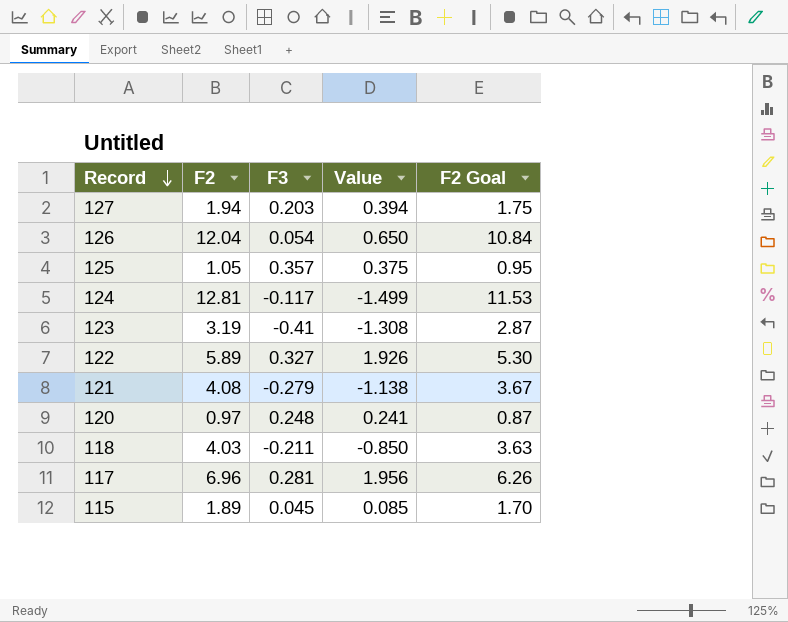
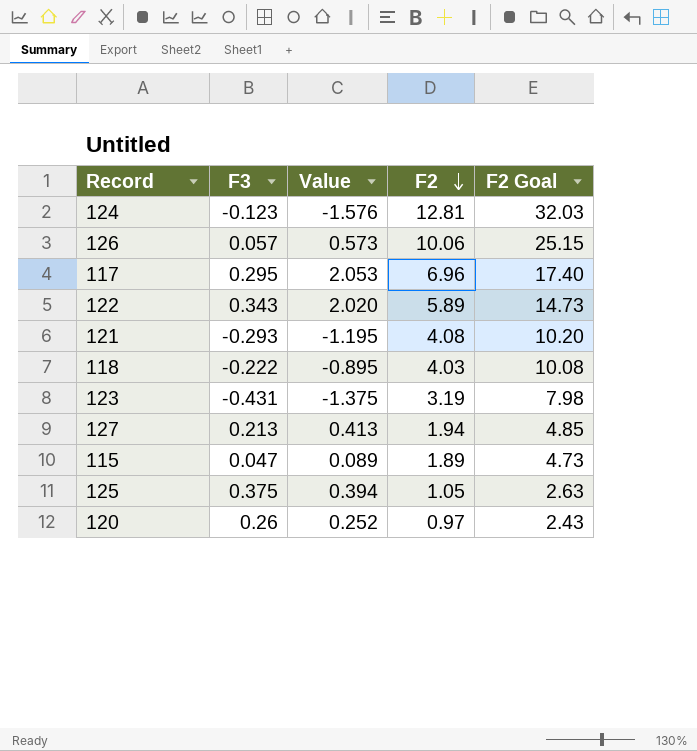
row order: Record descending -> F2 descending
column F2 | position: 2 -> 4
column F2 Goal | formula: [F2] * 0.9 -> [F2] * 2.5
124 | F3: -0.117 -> -0.123
124 | Value: -1.499 -> -1.576
126 | F3: 0.054 -> 0.057
126 | Value: 0.650 -> 0.573
126 | F2: 12.04 -> 10.06
117 | F3: 0.281 -> 0.295
117 | Value: 1.956 -> 2.053
122 | F3: 0.327 -> 0.343
122 | Value: 1.926 -> 2.020
121 | F3: -0.279 -> -0.293
121 | Value: -1.138 -> -1.195
118 | F3: -0.211 -> -0.222
118 | Value: -0.850 -> -0.895
123 | F3: -0.41 -> -0.431
123 | Value: -1.308 -> -1.375
127 | F3: 0.203 -> 0.213
127 | Value: 0.394 -> 0.413
115 | F3: 0.045 -> 0.047
115 | Value: 0.085 -> 0.089
125 | F3: 0.357 -> 0.375
125 | Value: 0.375 -> 0.394
120 | F3: 0.248 -> 0.26
120 | Value: 0.241 -> 0.252

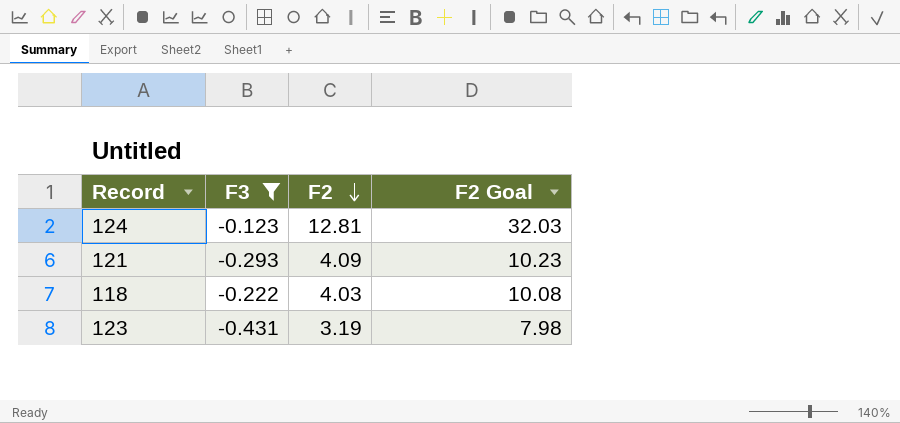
filter: none -> F3 <= -0.123
column Value | formula: [F3] * [F2] -> none
121 | F2: 4.08 -> 4.09
121 | F2 Goal: 10.20 -> 10.23

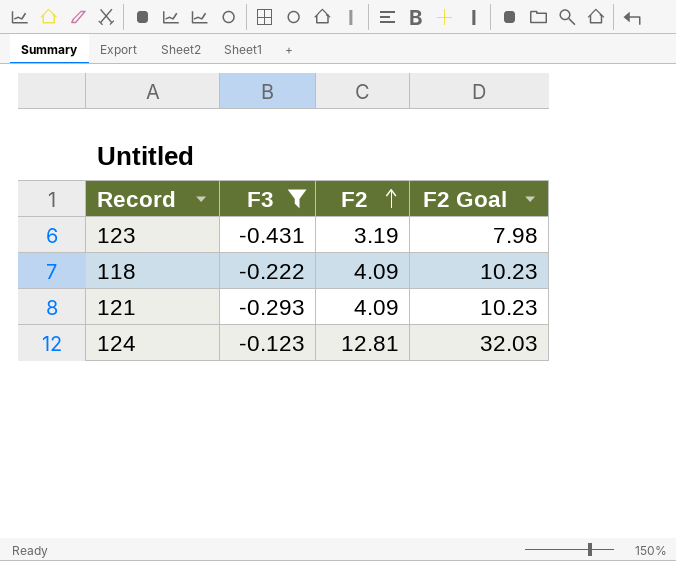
row order: F2 descending -> F2 ascending
118 | F2: 4.03 -> 4.09
118 | F2 Goal: 10.08 -> 10.23

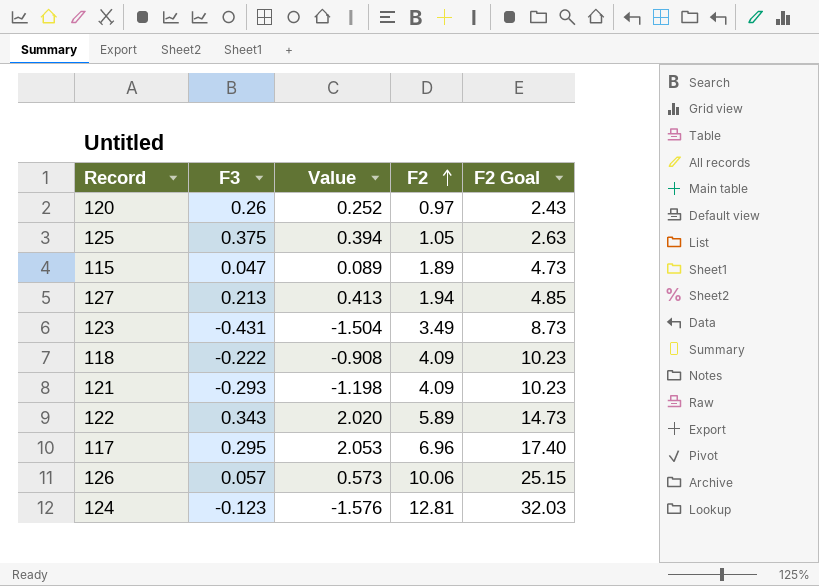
filter: F3 <= -0.123 -> none
column Value | formula: none -> [F3] * [F2]
123 | F2: 3.19 -> 3.49
123 | F2 Goal: 7.98 -> 8.73

